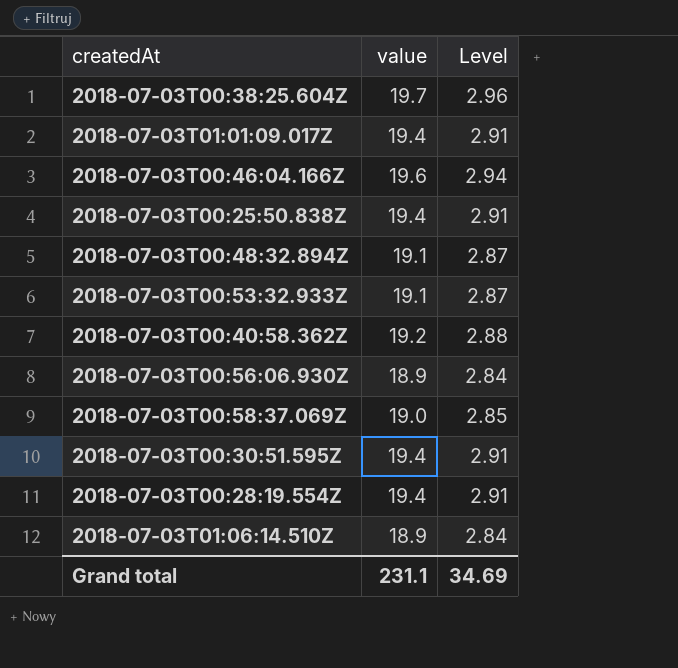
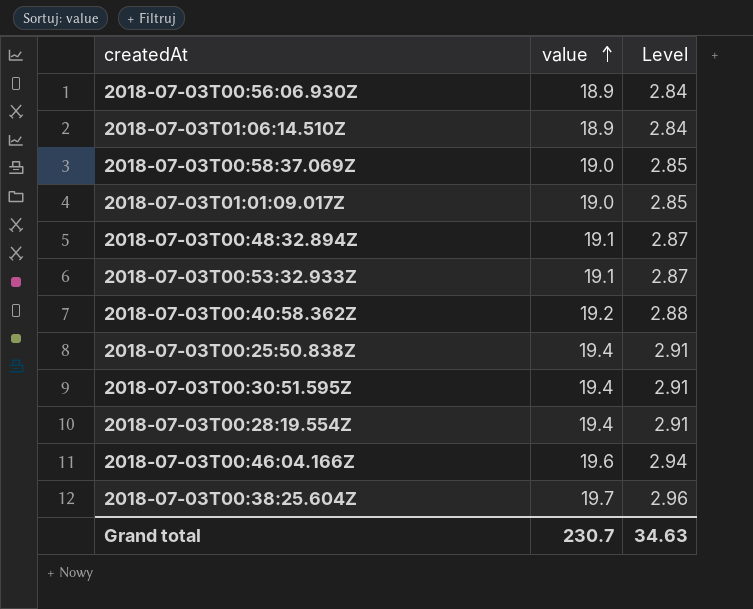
row order: none -> value ascending
2018-07-03T01:01:09.017Z | value: 19.4 -> 19.0
2018-07-03T01:01:09.017Z | Level: 2.91 -> 2.85
Grand total | value: 231.1 -> 230.7
Grand total | Level: 34.69 -> 34.63

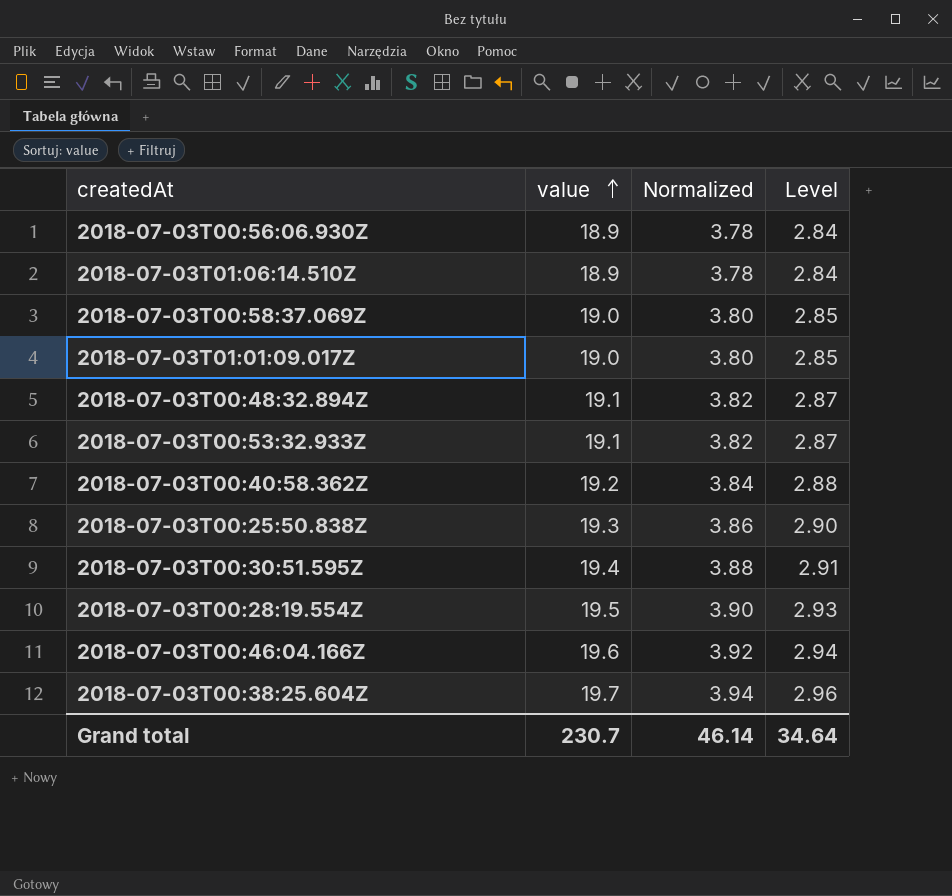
column Normalized | formula: none -> [value] * 0.2
2018-07-03T00:25:50.838Z | value: 19.4 -> 19.3
2018-07-03T00:25:50.838Z | Level: 2.91 -> 2.90
2018-07-03T00:28:19.554Z | value: 19.4 -> 19.5
2018-07-03T00:28:19.554Z | Level: 2.91 -> 2.93
Grand total | Level: 34.63 -> 34.64

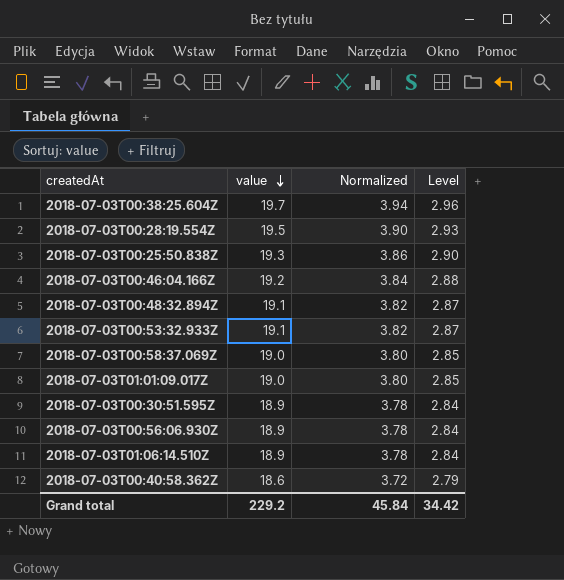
row order: value ascending -> value descending
2018-07-03T00:46:04.166Z | value: 19.6 -> 19.2
2018-07-03T00:46:04.166Z | Normalized: 3.92 -> 3.84
2018-07-03T00:46:04.166Z | Level: 2.94 -> 2.88
2018-07-03T00:30:51.595Z | value: 19.4 -> 18.9
2018-07-03T00:30:51.595Z | Normalized: 3.88 -> 3.78
2018-07-03T00:30:51.595Z | Level: 2.91 -> 2.84
2018-07-03T00:40:58.362Z | value: 19.2 -> 18.6
2018-07-03T00:40:58.362Z | Normalized: 3.84 -> 3.72
2018-07-03T00:40:58.362Z | Level: 2.88 -> 2.79
Grand total | value: 230.7 -> 229.2
Grand total | Normalized: 46.14 -> 45.84
Grand total | Level: 34.64 -> 34.42

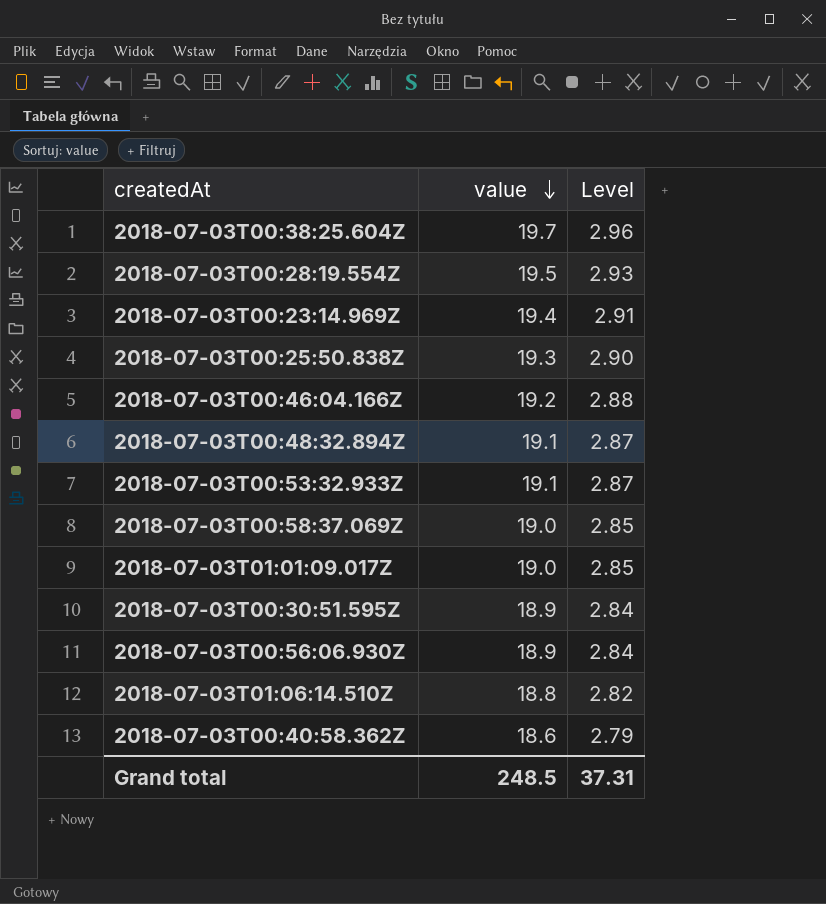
column Normalized | formula: [value] * 0.2 -> none
row 2018-07-03T00:23:14.969Z: none -> 19.4 | 2.91
2018-07-03T01:06:14.510Z | value: 18.9 -> 18.8
2018-07-03T01:06:14.510Z | Level: 2.84 -> 2.82
Grand total | value: 229.2 -> 248.5
Grand total | Level: 34.42 -> 37.31

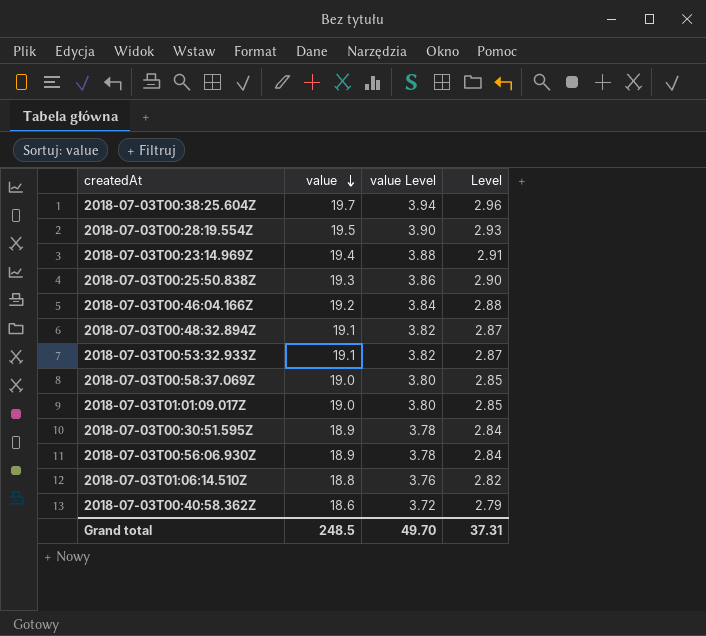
column value Level | formula: none -> [value] * 0.2

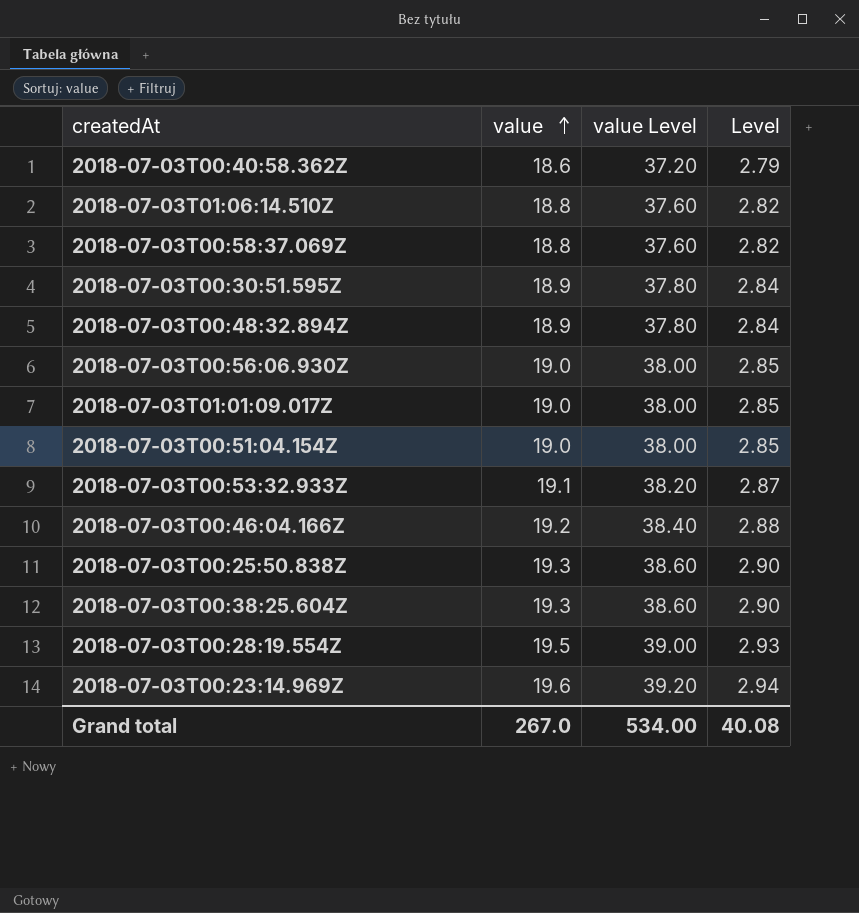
row order: value descending -> value ascending
column value Level | formula: [value] * 0.2 -> [value] * 2
2018-07-03T00:58:37.069Z | value: 19.0 -> 18.8
2018-07-03T00:58:37.069Z | Level: 2.85 -> 2.82
2018-07-03T00:48:32.894Z | value: 19.1 -> 18.9
2018-07-03T00:48:32.894Z | Level: 2.87 -> 2.84
2018-07-03T00:56:06.930Z | value: 18.9 -> 19.0
2018-07-03T00:56:06.930Z | Level: 2.84 -> 2.85
row 2018-07-03T00:51:04.154Z: none -> 19.0 | 38.00 | 2.85
2018-07-03T00:38:25.604Z | value: 19.7 -> 19.3
2018-07-03T00:38:25.604Z | Level: 2.96 -> 2.90
2018-07-03T00:23:14.969Z | value: 19.4 -> 19.6
2018-07-03T00:23:14.969Z | Level: 2.91 -> 2.94
Grand total | value: 248.5 -> 267.0
Grand total | value Level: 49.70 -> 534.00
Grand total | Level: 37.31 -> 40.08

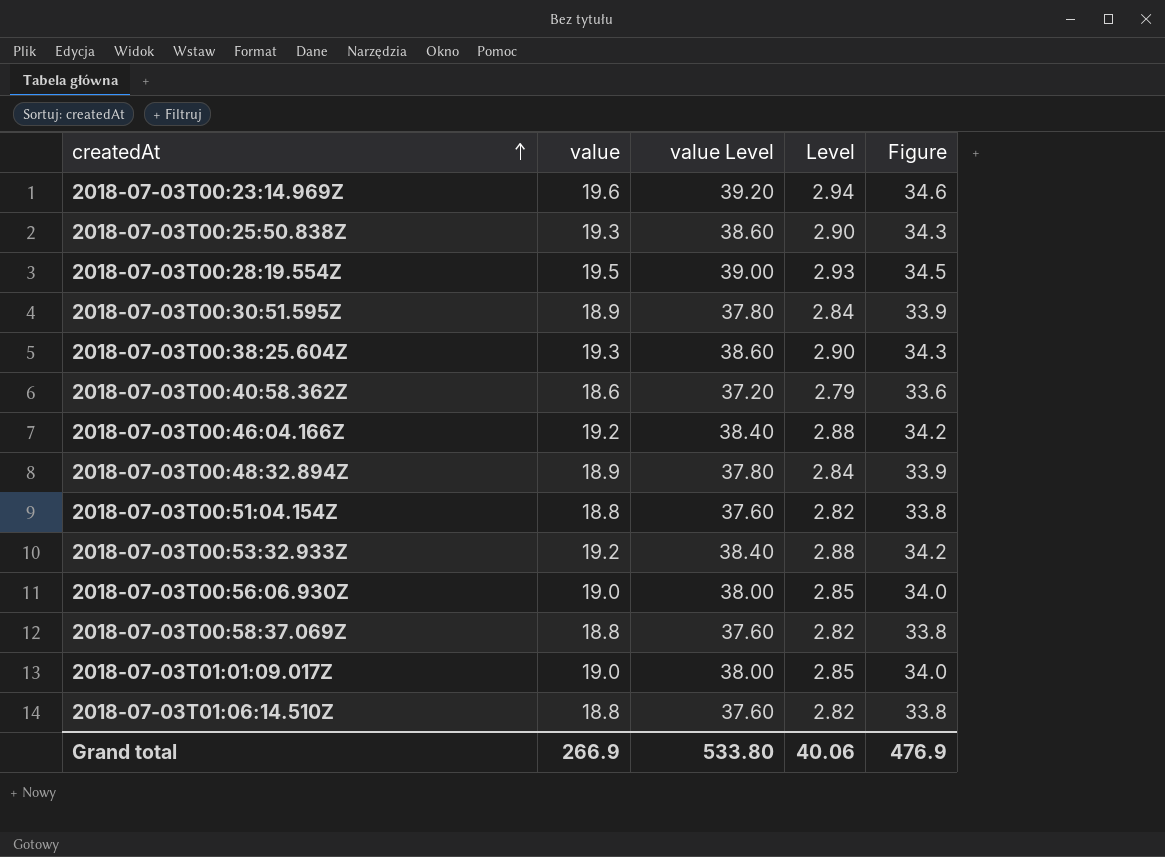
row order: value ascending -> createdAt ascending
column Figure | formula: none -> [value] + 15
2018-07-03T00:51:04.154Z | value: 19.0 -> 18.8
2018-07-03T00:51:04.154Z | value Level: 38.00 -> 37.60
2018-07-03T00:51:04.154Z | Level: 2.85 -> 2.82
2018-07-03T00:53:32.933Z | value: 19.1 -> 19.2
2018-07-03T00:53:32.933Z | value Level: 38.20 -> 38.40
2018-07-03T00:53:32.933Z | Level: 2.87 -> 2.88
Grand total | value: 267.0 -> 266.9
Grand total | value Level: 534.00 -> 533.80
Grand total | Level: 40.08 -> 40.06

